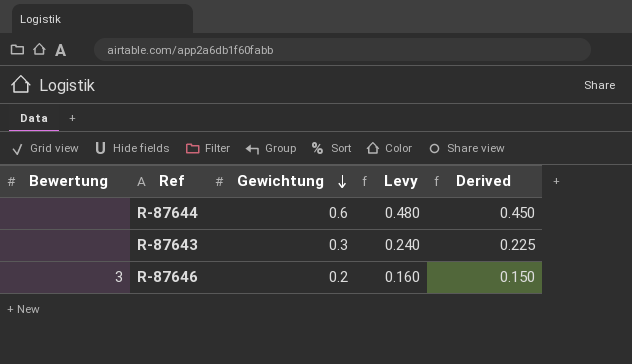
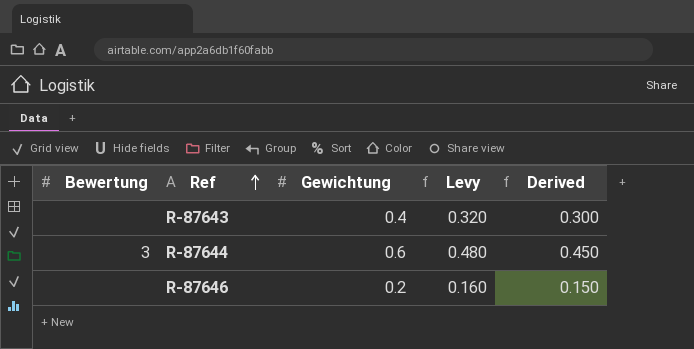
row order: Gewichtung descending -> Ref ascending
R-87643 | Gewichtung: 0.3 -> 0.4
R-87643 | Levy: 0.240 -> 0.320
R-87643 | Derived: 0.225 -> 0.300
R-87644 | Bewertung: none -> 3
R-87646 | Bewertung: 3 -> none

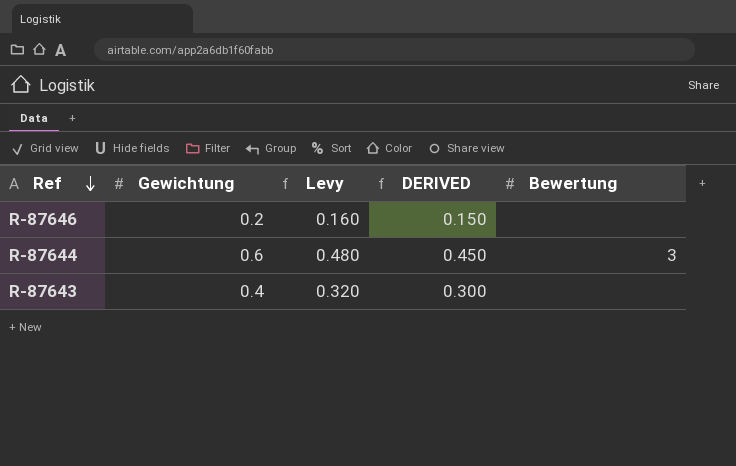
row order: Ref ascending -> Ref descending
column name: Derived -> DERIVED
column Bewertung | position: 1 -> 5

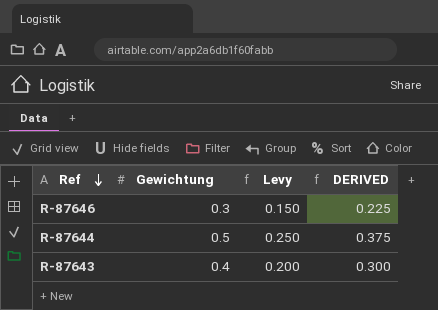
column Bewertung | position: 5 -> none
column Levy | formula: [Gewichtung] * 0.8 -> [Gewichtung] * 0.5
R-87646 | Gewichtung: 0.2 -> 0.3
R-87646 | DERIVED: 0.150 -> 0.225
R-87644 | Gewichtung: 0.6 -> 0.5
R-87644 | DERIVED: 0.450 -> 0.375

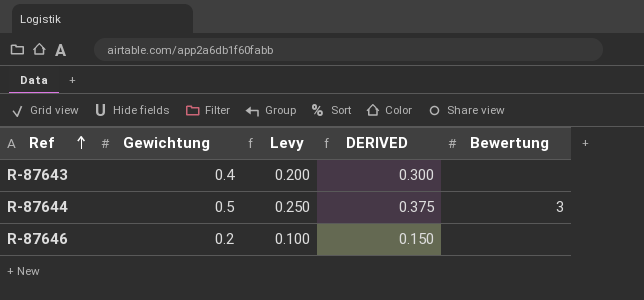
row order: Ref descending -> Ref ascending
column Bewertung | position: none -> 5
R-87646 | Gewichtung: 0.3 -> 0.2
R-87646 | Levy: 0.150 -> 0.100
R-87646 | DERIVED: 0.225 -> 0.150

